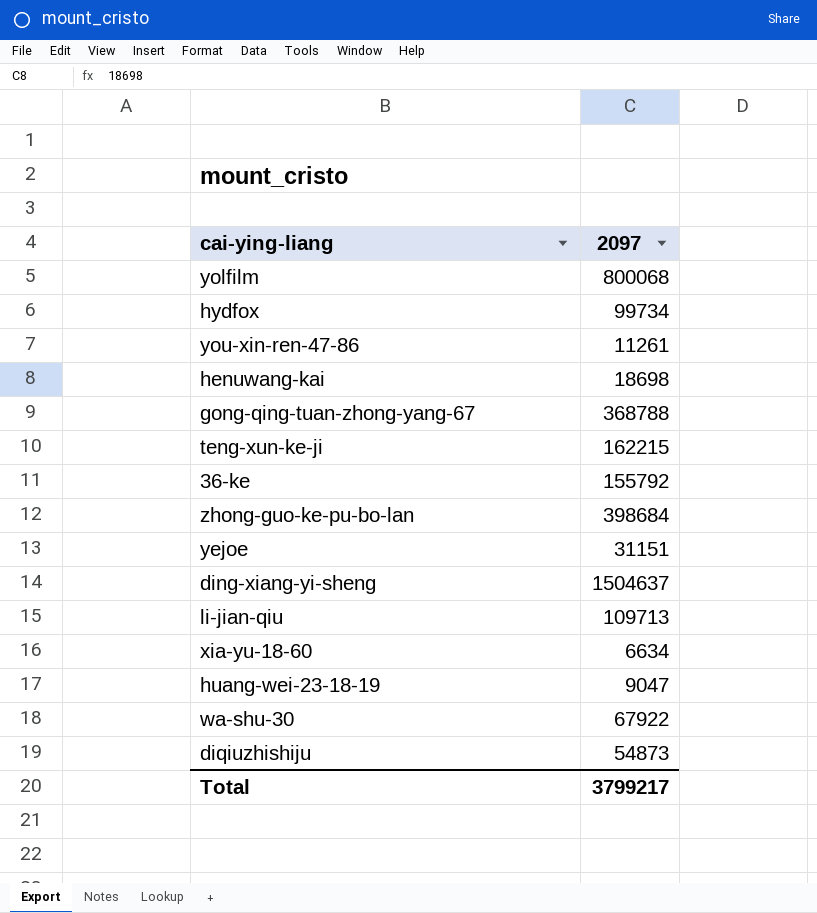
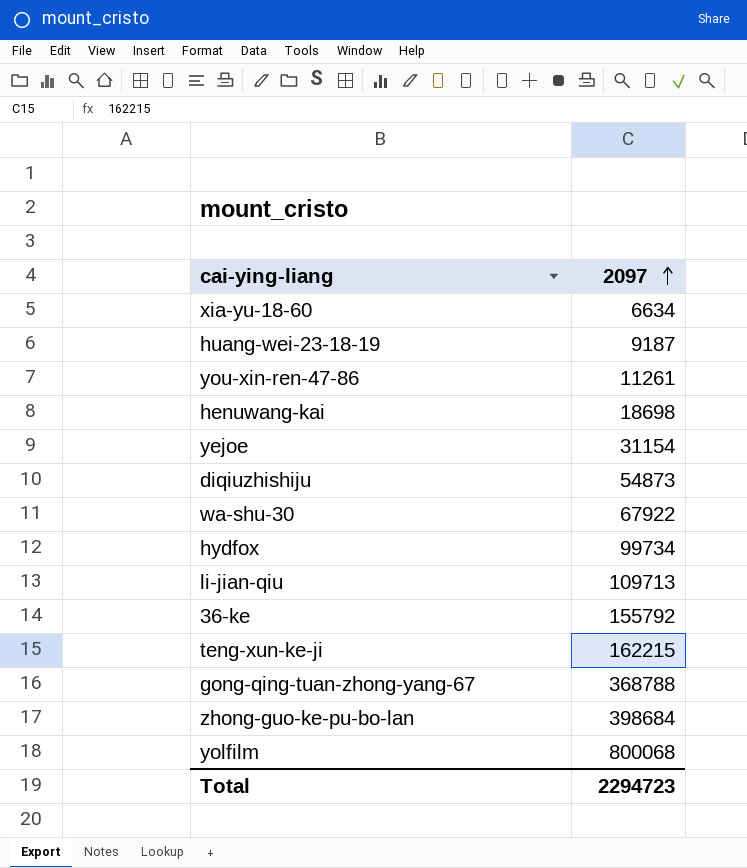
row order: none -> 2097 ascending
row ding-xiang-yi-sheng: 1504637 -> none
huang-wei-23-18-19 | 2097: 9047 -> 9187
yejoe | 2097: 31151 -> 31154
Total | 2097: 3799217 -> 2294723

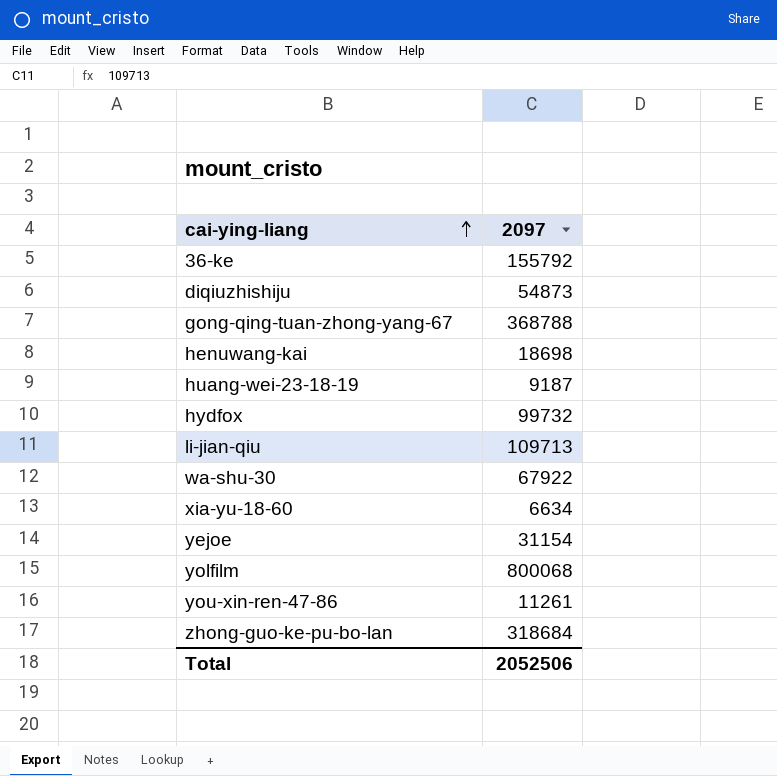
row order: 2097 ascending -> cai-ying-liang ascending
row teng-xun-ke-ji: 162215 -> none
hydfox | 2097: 99734 -> 99732
zhong-guo-ke-pu-bo-lan | 2097: 398684 -> 318684
Total | 2097: 2294723 -> 2052506

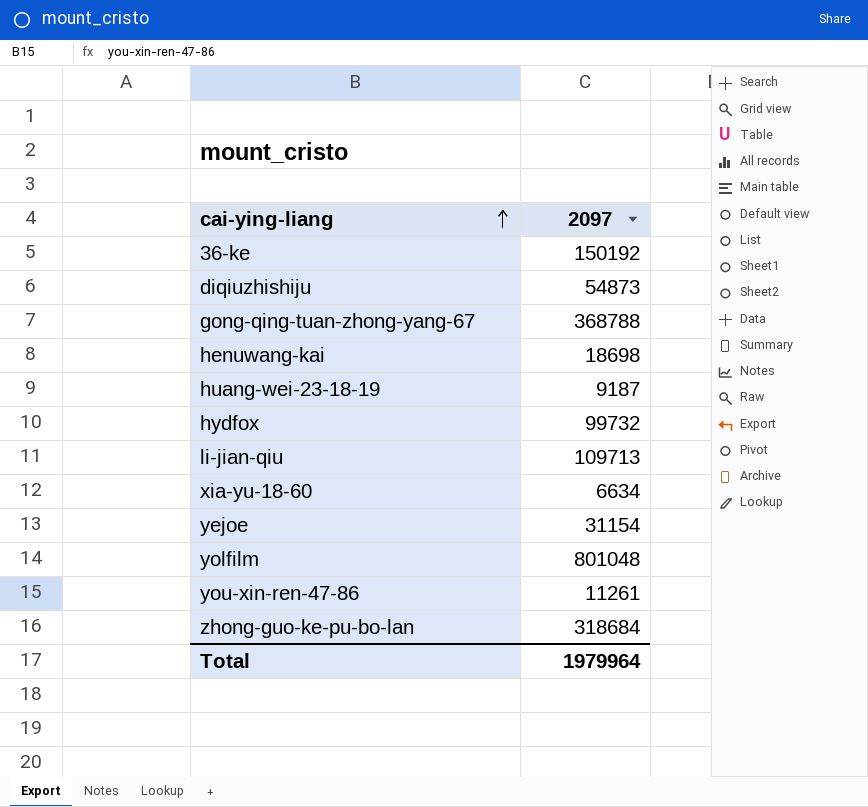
row wa-shu-30: 67922 -> none
36-ke | 2097: 155792 -> 150192
yolfilm | 2097: 800068 -> 801048
Total | 2097: 2052506 -> 1979964

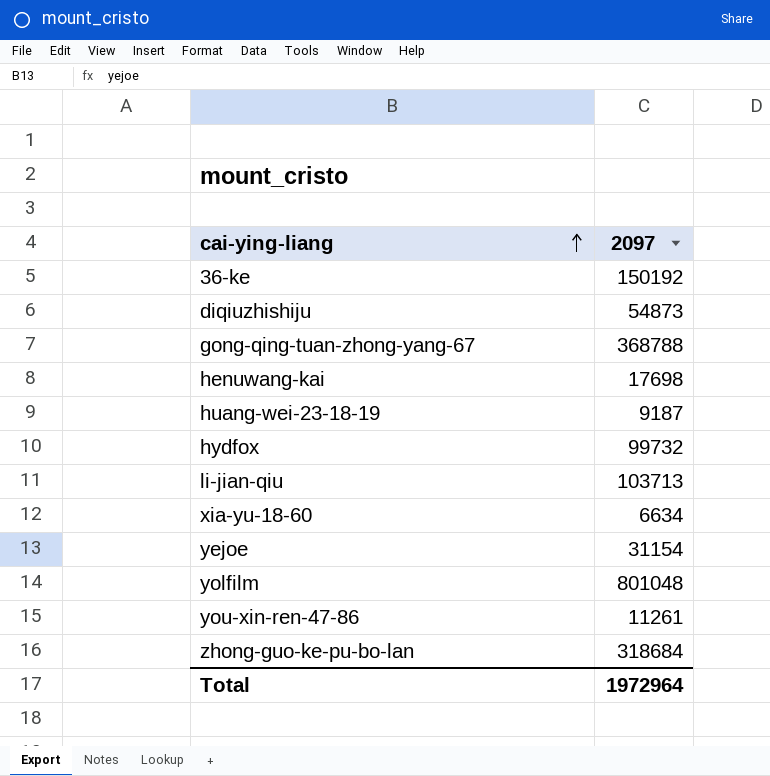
henuwang-kai | 2097: 18698 -> 17698
li-jian-qiu | 2097: 109713 -> 103713
Total | 2097: 1979964 -> 1972964

